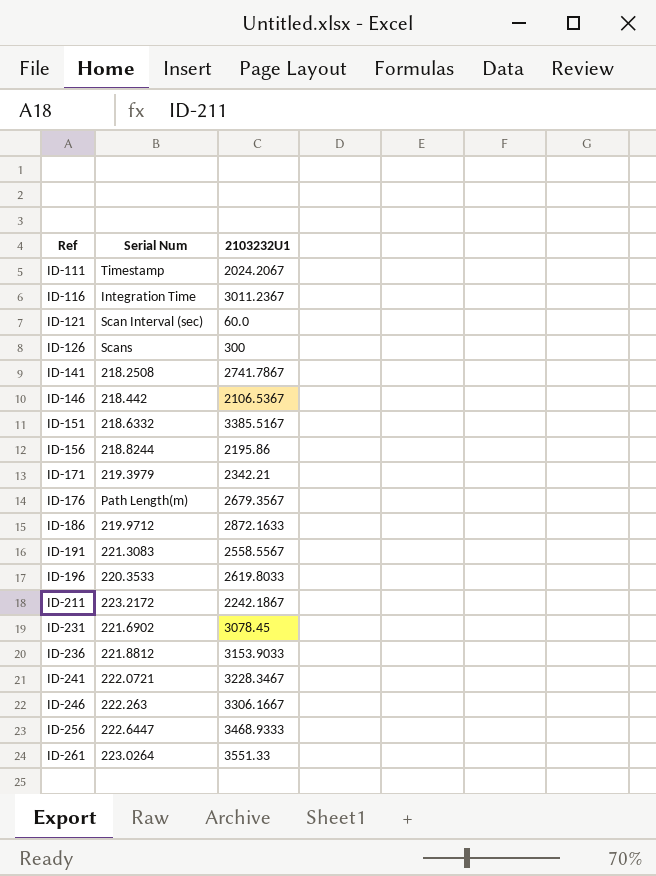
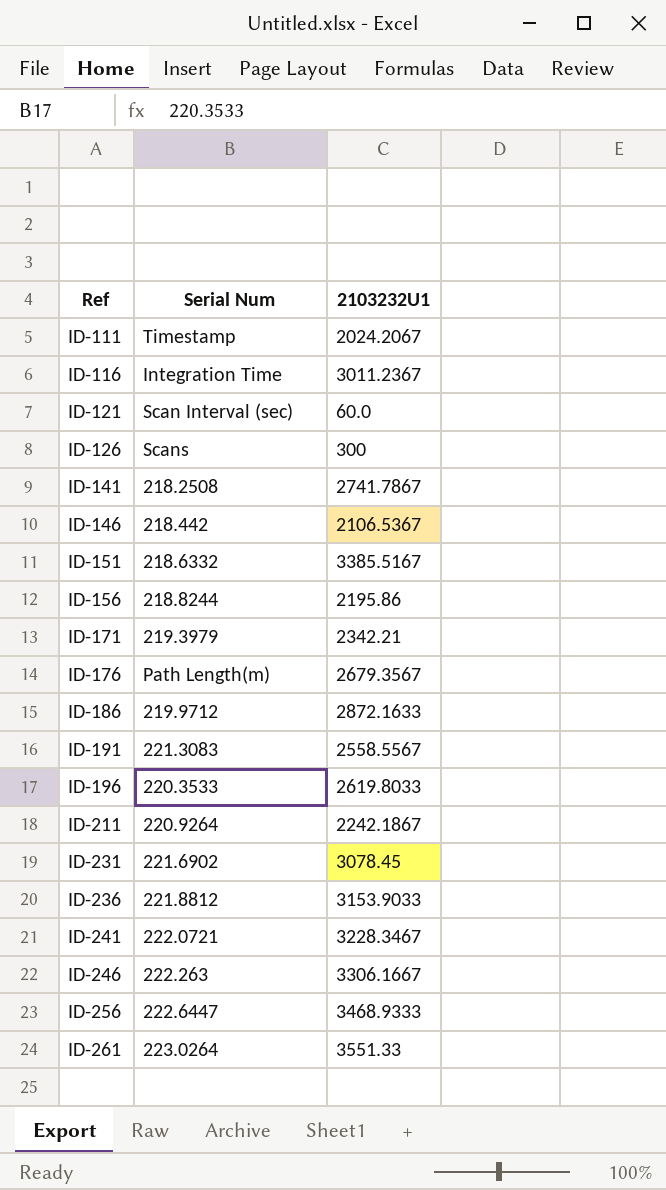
ID-211 | Serial Num: 223.2172 -> 220.9264

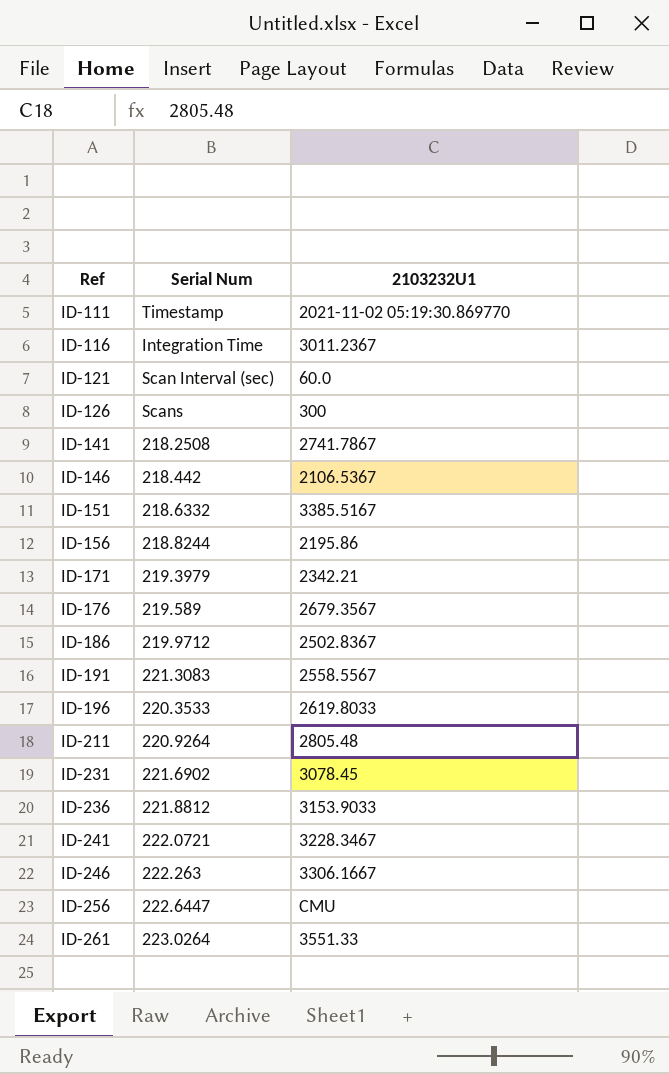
ID-111 | 2103232U1: 2024.2067 -> 2021-11-02 05:19:30.869770
ID-176 | Serial Num: Path Length(m) -> 219.589
ID-186 | 2103232U1: 2872.1633 -> 2502.8367
ID-211 | 2103232U1: 2242.1867 -> 2805.48
ID-256 | 2103232U1: 3468.9333 -> CMU

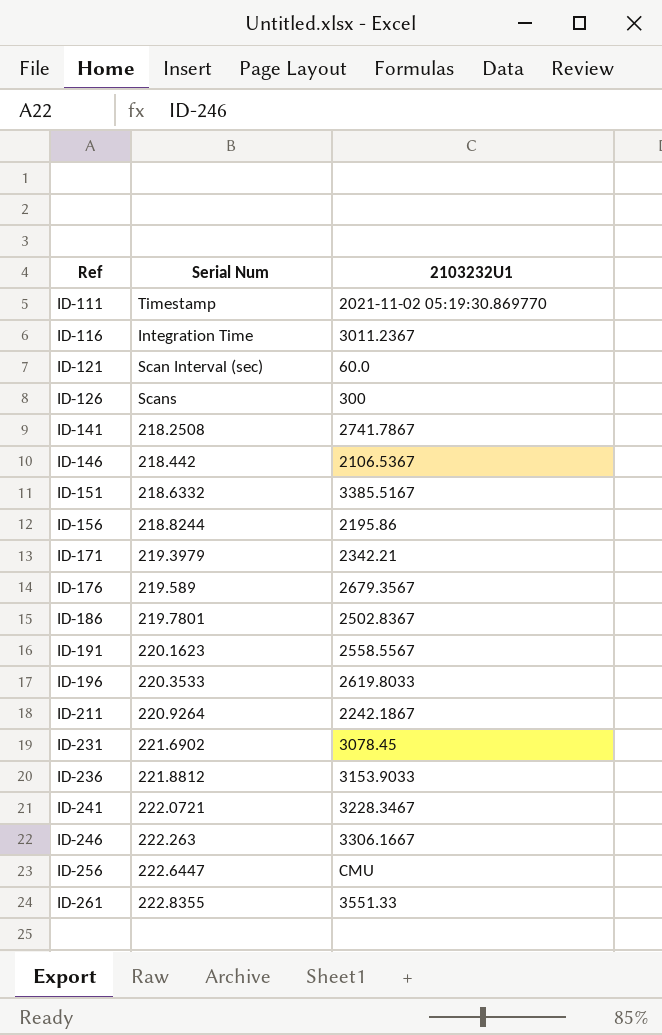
ID-186 | Serial Num: 219.9712 -> 219.7801
ID-191 | Serial Num: 221.3083 -> 220.1623
ID-211 | 2103232U1: 2805.48 -> 2242.1867
ID-261 | Serial Num: 223.0264 -> 222.8355

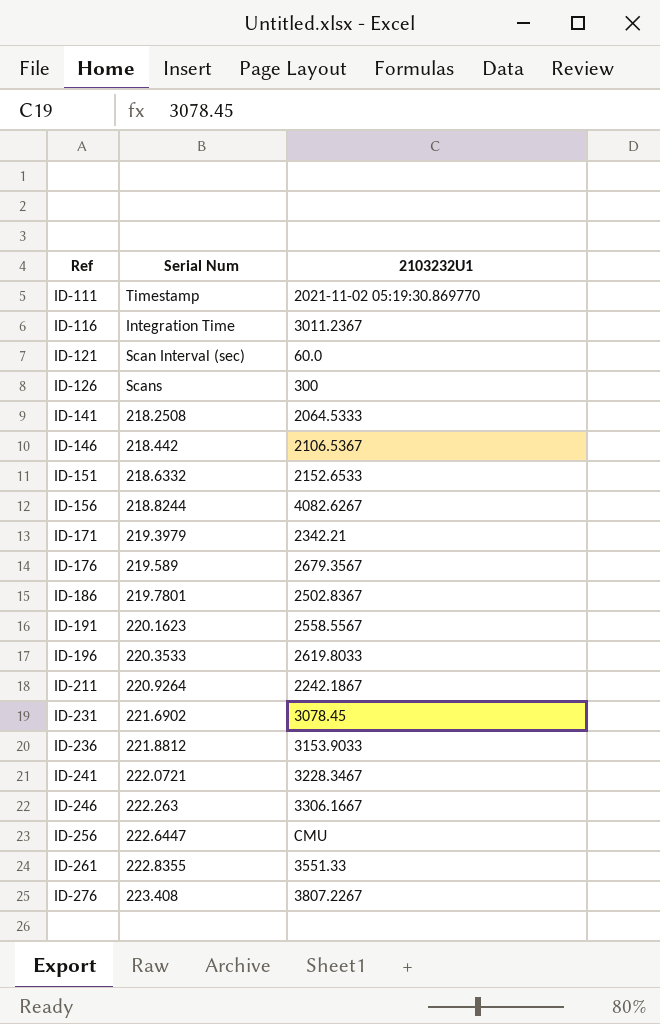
ID-141 | 2103232U1: 2741.7867 -> 2064.5333
ID-151 | 2103232U1: 3385.5167 -> 2152.6533
ID-156 | 2103232U1: 2195.86 -> 4082.6267
row ID-276: none -> 223.408 | 3807.2267

